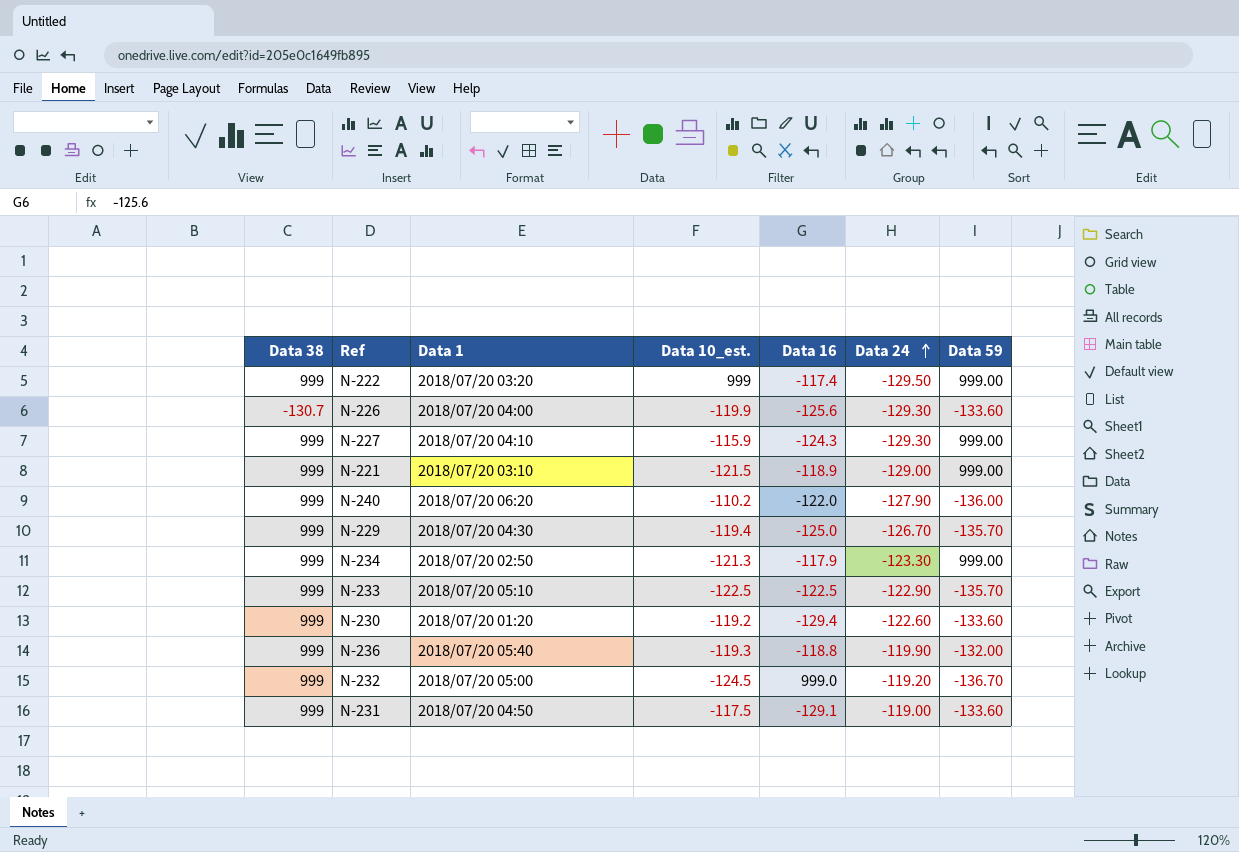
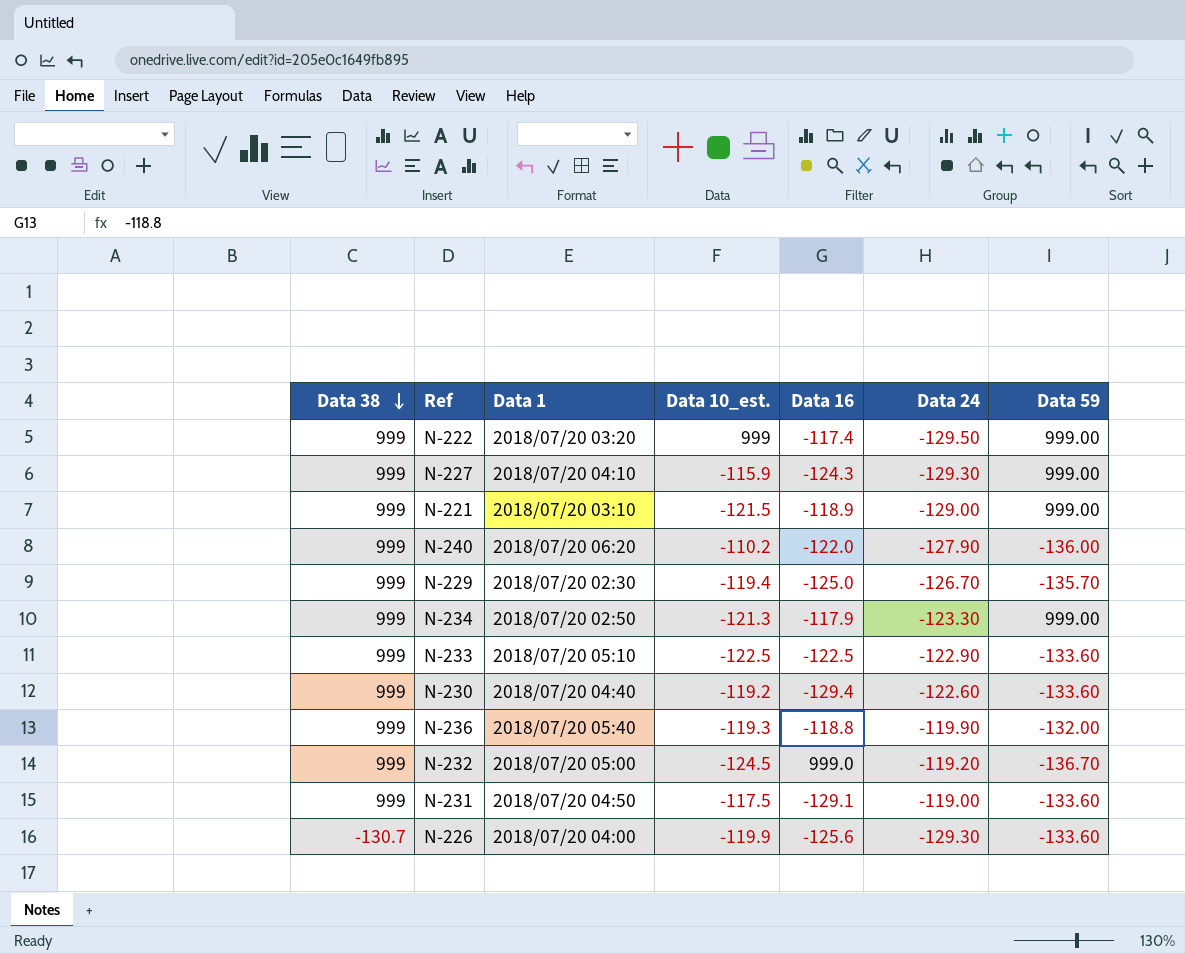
row order: Data 24 ascending -> Data 38 descending
N-229 | Data 1: 2018/07/20 04:30 -> 2018/07/20 02:30
N-233 | Data 59: -135.70 -> -133.60
N-230 | Data 1: 2018/07/20 01:20 -> 2018/07/20 04:40

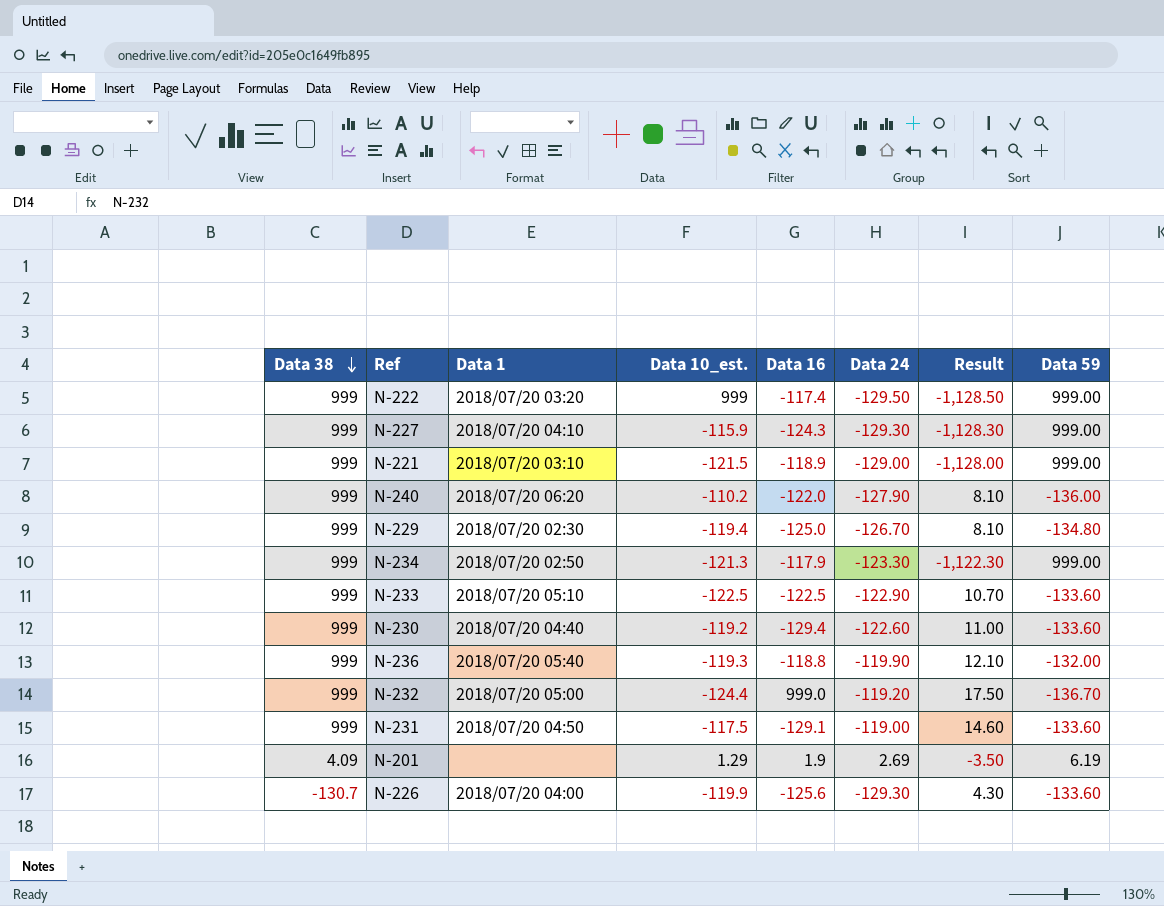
column Result | formula: none -> [Data 24] - [Data 59]
N-229 | Data 59: -135.70 -> -134.80
N-232 | Data 10_est.: -124.5 -> -124.4
row N-201: none -> 4.09 | none | 1.29 | 1.9 | 2.69 | -3.50 | 6.19

